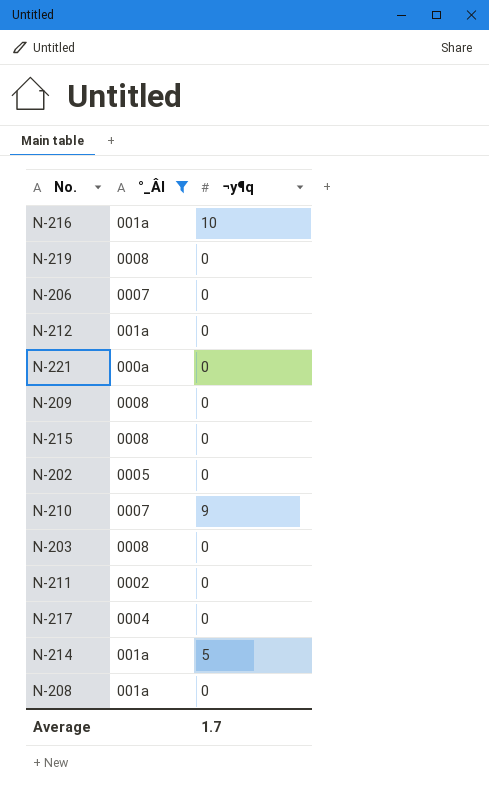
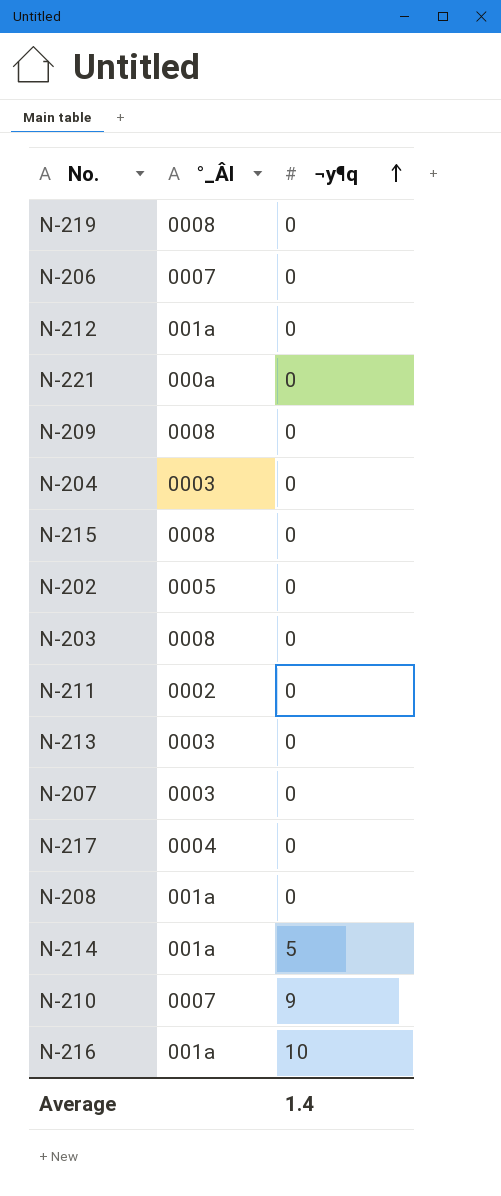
filter: °_ÂI != 0003 -> none
row order: none -> ¬y¶q ascending
Average | ¬y¶q: 1.7 -> 1.4

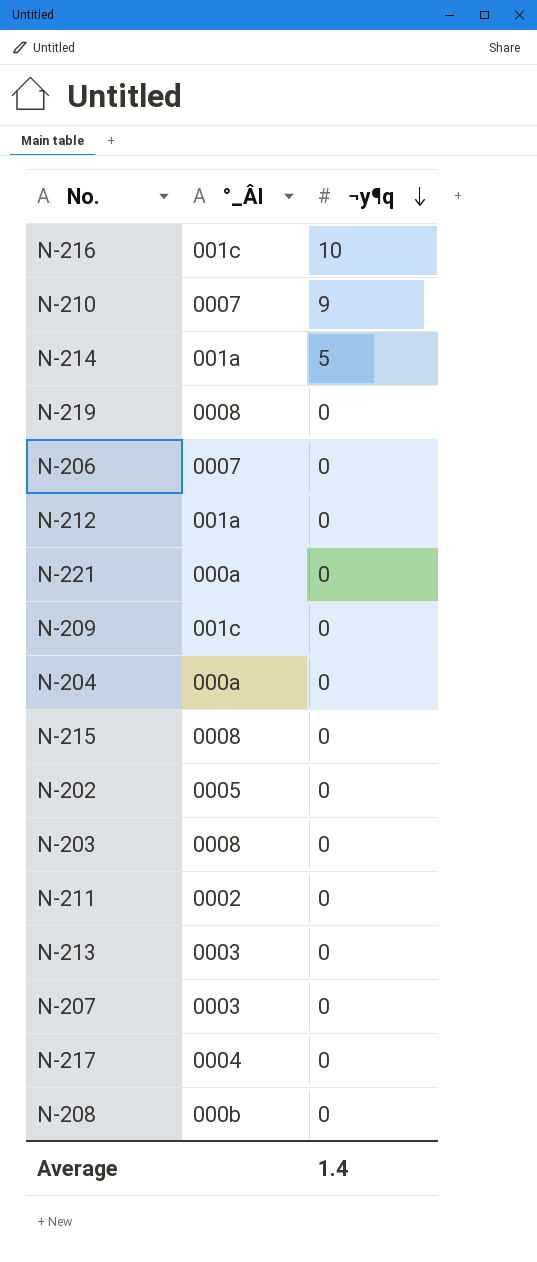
row order: ¬y¶q ascending -> ¬y¶q descending
N-216 | °_ÂI: 001a -> 001c
N-209 | °_ÂI: 0008 -> 001c
N-204 | °_ÂI: 0003 -> 000a
N-208 | °_ÂI: 001a -> 000b

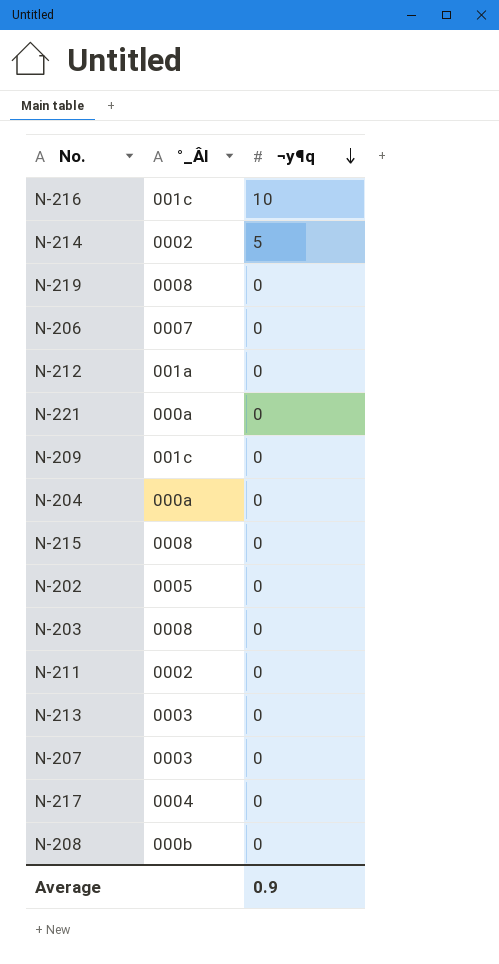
row N-210: 0007 | 9 -> none
N-214 | °_ÂI: 001a -> 0002
Average | ¬y¶q: 1.4 -> 0.9

